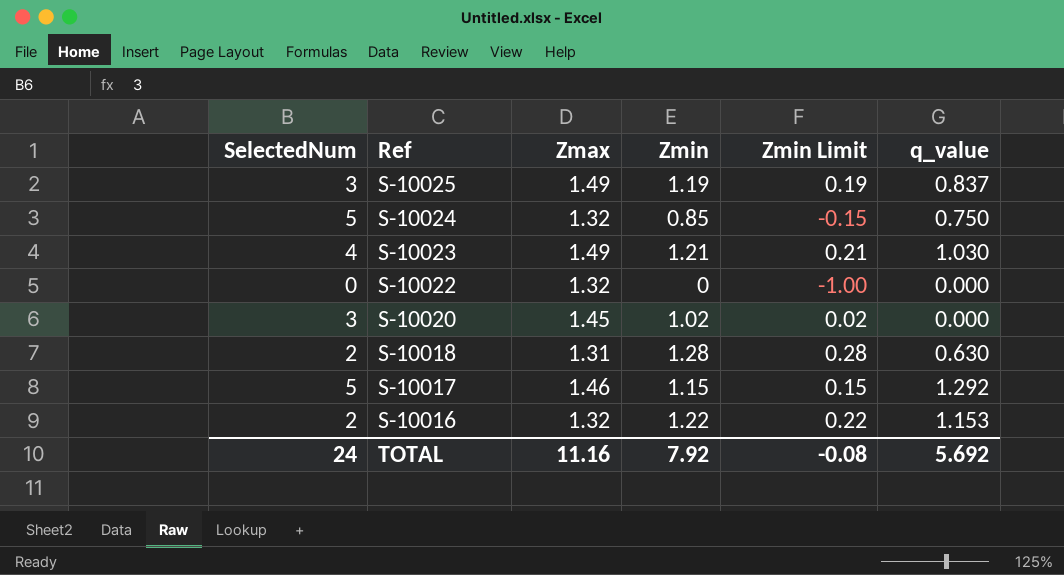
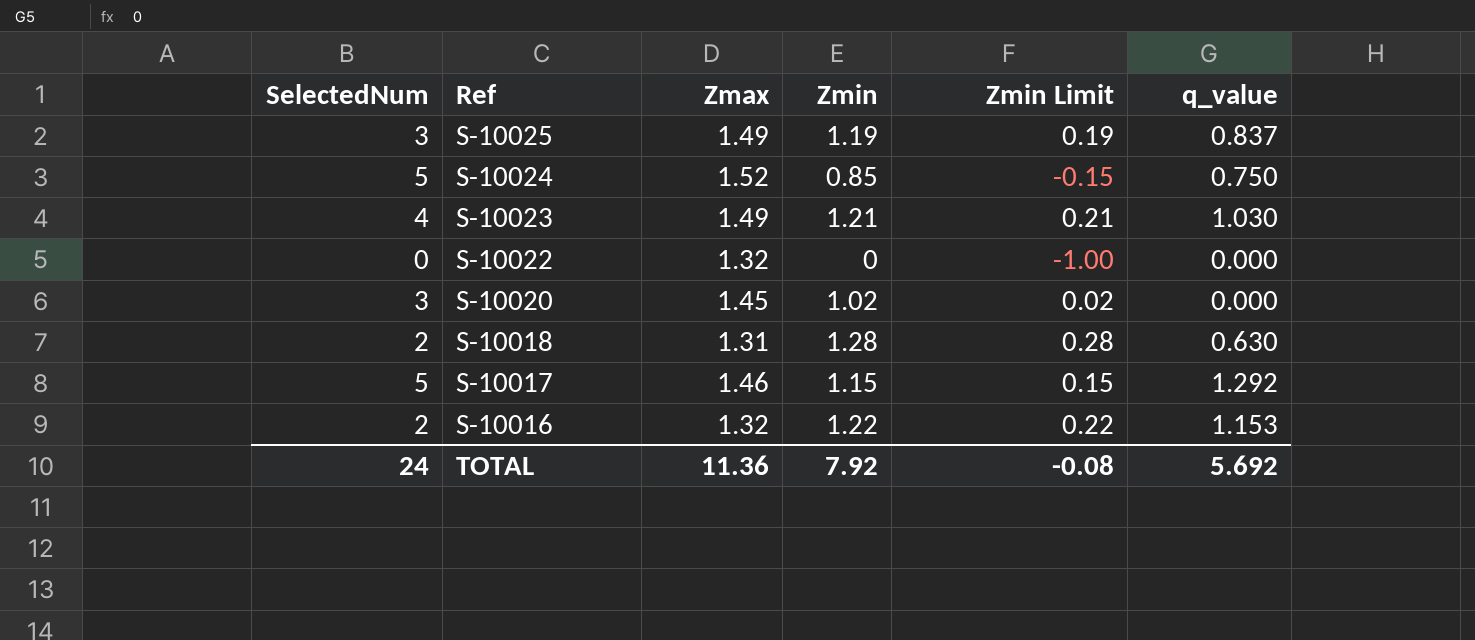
S-10024 | Zmax: 1.32 -> 1.52
TOTAL | Zmax: 11.16 -> 11.36

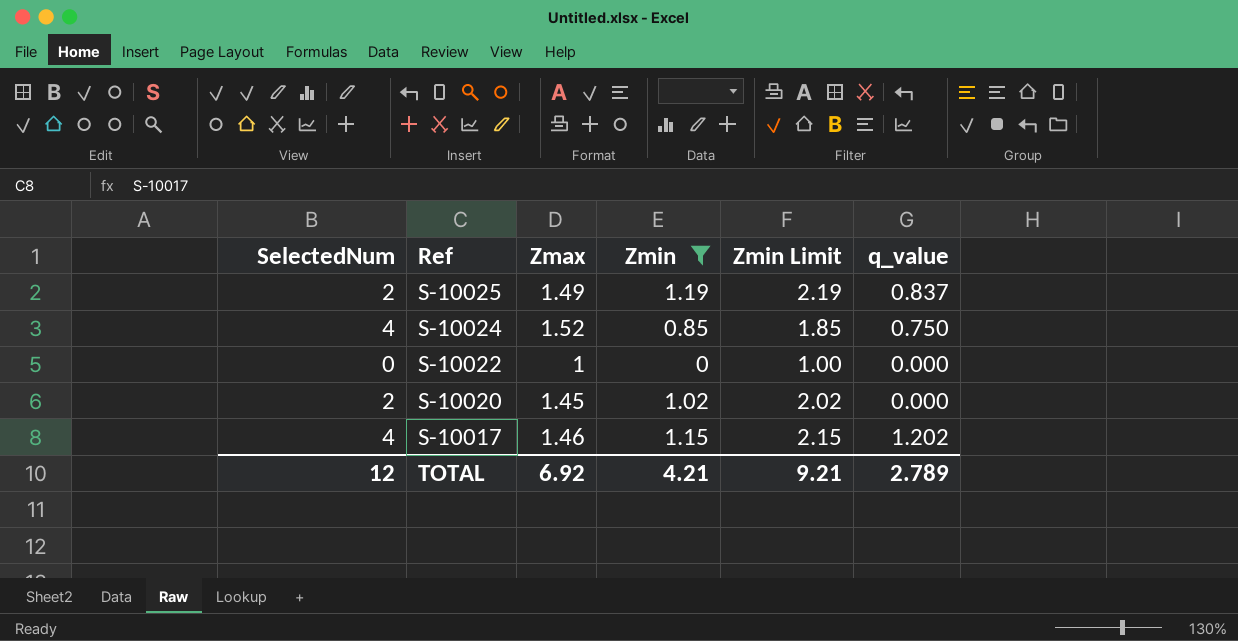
filter: none -> Zmin <= 1.19
column Zmin Limit | formula: [Zmin] - 1 -> [Zmin] + 1
S-10025 | SelectedNum: 3 -> 2
S-10024 | SelectedNum: 5 -> 4
S-10022 | Zmax: 1.32 -> 1
S-10020 | SelectedNum: 3 -> 2
S-10017 | SelectedNum: 5 -> 4
S-10017 | q_value: 1.292 -> 1.202
TOTAL | SelectedNum: 24 -> 12
TOTAL | Zmax: 11.36 -> 6.92
TOTAL | Zmin: 7.92 -> 4.21
TOTAL | Zmin Limit: -0.08 -> 9.21
TOTAL | q_value: 5.692 -> 2.789

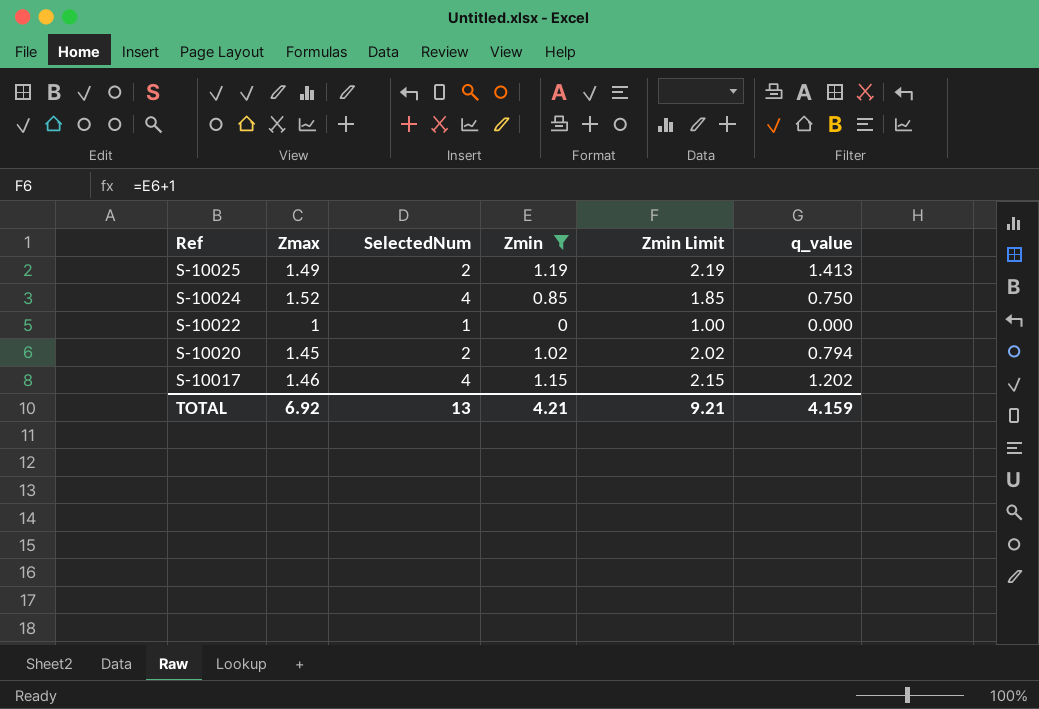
column SelectedNum | position: 1 -> 3
S-10025 | q_value: 0.837 -> 1.413
S-10022 | SelectedNum: 0 -> 1
S-10020 | q_value: 0.000 -> 0.794
TOTAL | SelectedNum: 12 -> 13
TOTAL | q_value: 2.789 -> 4.159

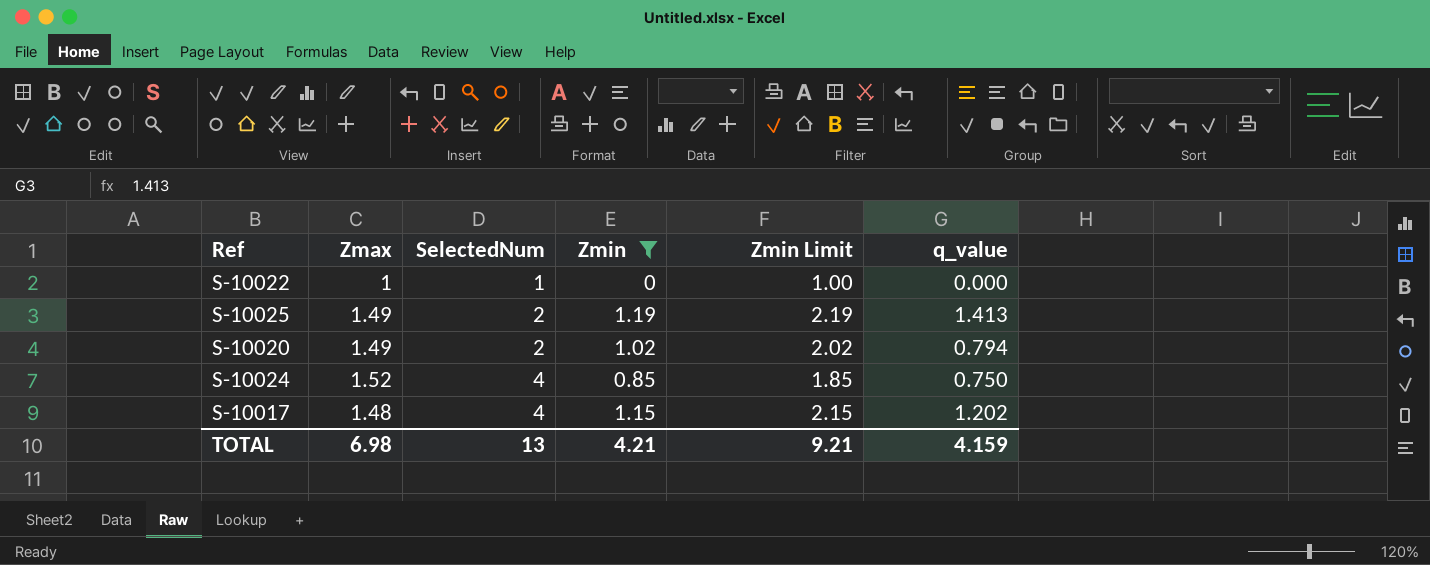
row order: Ref descending -> SelectedNum ascending
S-10020 | Zmax: 1.45 -> 1.49
S-10017 | Zmax: 1.46 -> 1.48
TOTAL | Zmax: 6.92 -> 6.98

